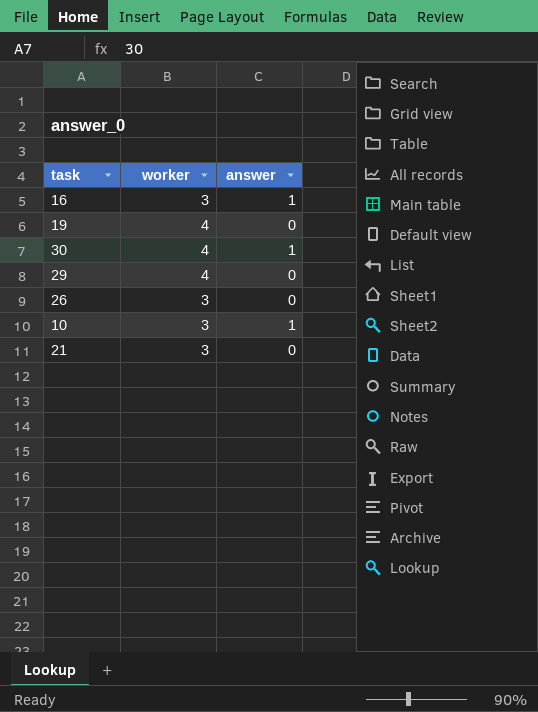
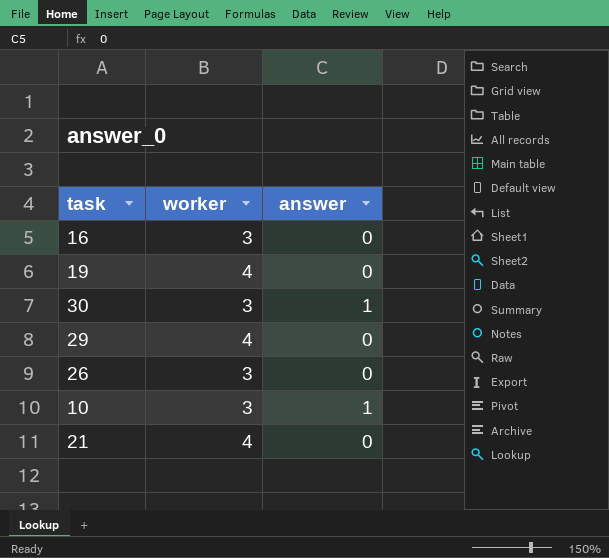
16 | answer: 1 -> 0
30 | worker: 4 -> 3
21 | worker: 3 -> 4

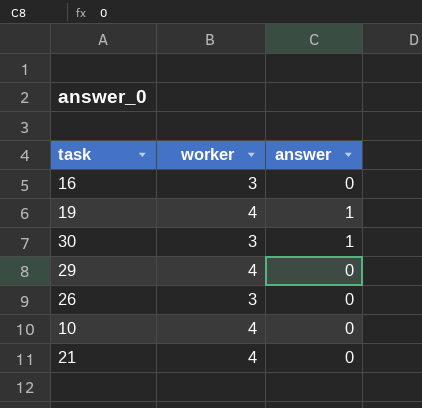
19 | answer: 0 -> 1
10 | worker: 3 -> 4
10 | answer: 1 -> 0

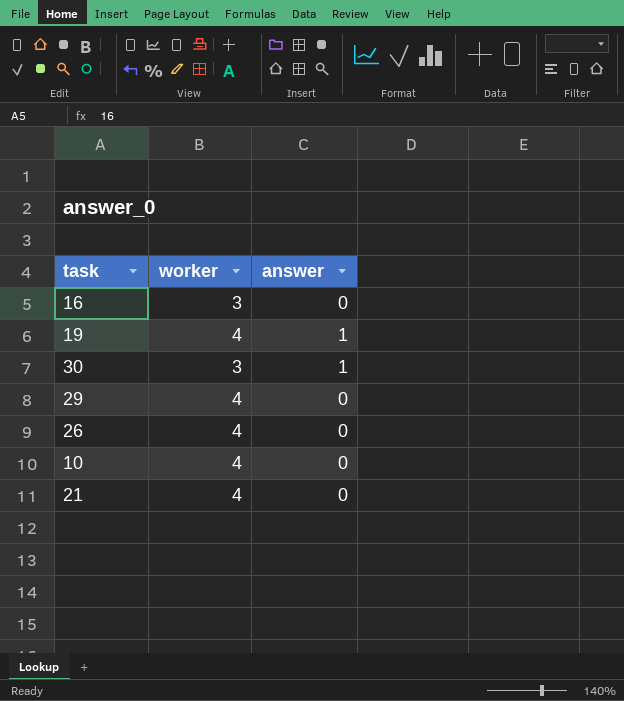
26 | worker: 3 -> 4

